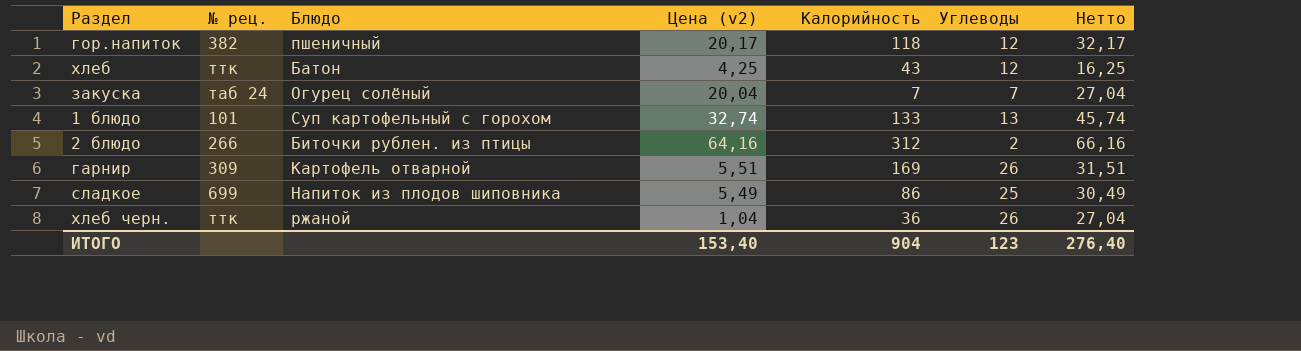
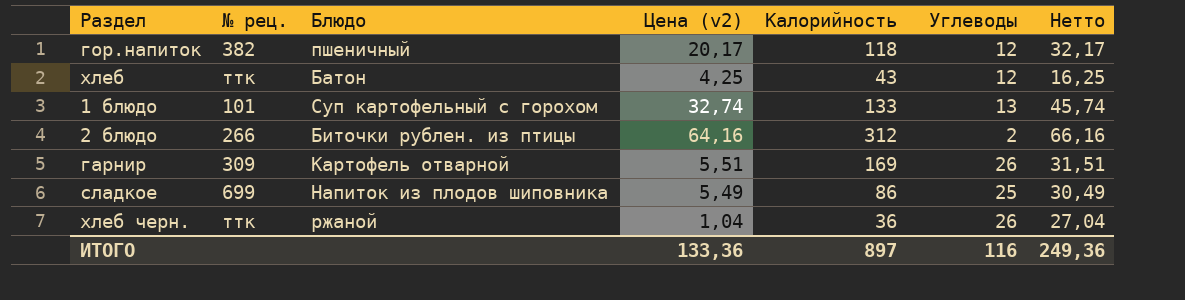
row закуска: таб 24 | Огурец солёный | 20,04 | 7 | 7 | 27,04 -> none
ИТОГО | Цена (v2): 153,40 -> 133,36
ИТОГО | Калорийность: 904 -> 897
ИТОГО | Углеводы: 123 -> 116
ИТОГО | Нетто: 276,40 -> 249,36

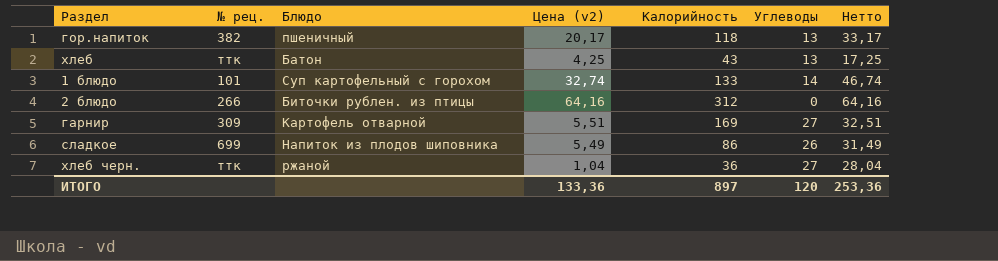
гор.напиток | Углеводы: 12 -> 13
гор.напиток | Нетто: 32,17 -> 33,17
хлеб | Углеводы: 12 -> 13
хлеб | Нетто: 16,25 -> 17,25
1 блюдо | Углеводы: 13 -> 14
1 блюдо | Нетто: 45,74 -> 46,74
2 блюдо | Углеводы: 2 -> 0
2 блюдо | Нетто: 66,16 -> 64,16
гарнир | Углеводы: 26 -> 27
гарнир | Нетто: 31,51 -> 32,51
сладкое | Углеводы: 25 -> 26
сладкое | Нетто: 30,49 -> 31,49
хлеб черн. | Углеводы: 26 -> 27
хлеб черн. | Нетто: 27,04 -> 28,04
ИТОГО | Углеводы: 116 -> 120
ИТОГО | Нетто: 249,36 -> 253,36

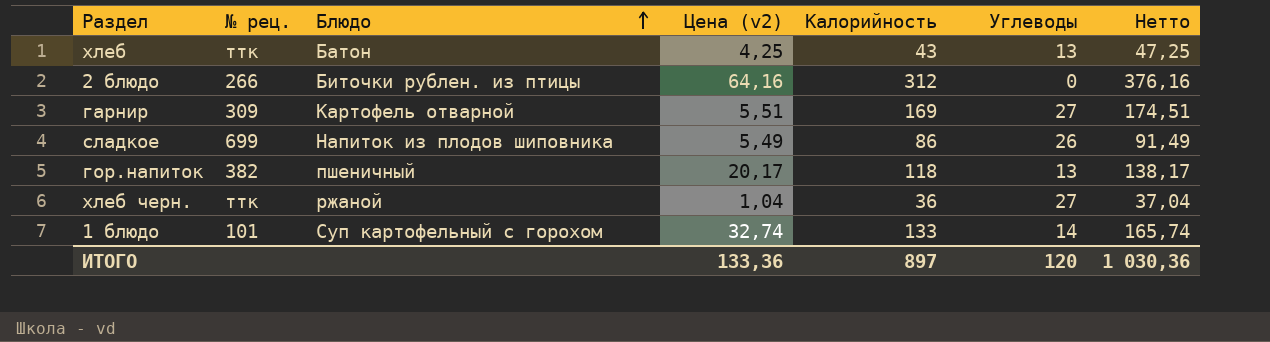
row order: none -> Блюдо ascending
column Нетто | formula: [Цена (v2)] + [Углеводы] -> [Цена (v2)] + [Калорийность]
ИТОГО | Нетто: 253,36 -> 1 030,36

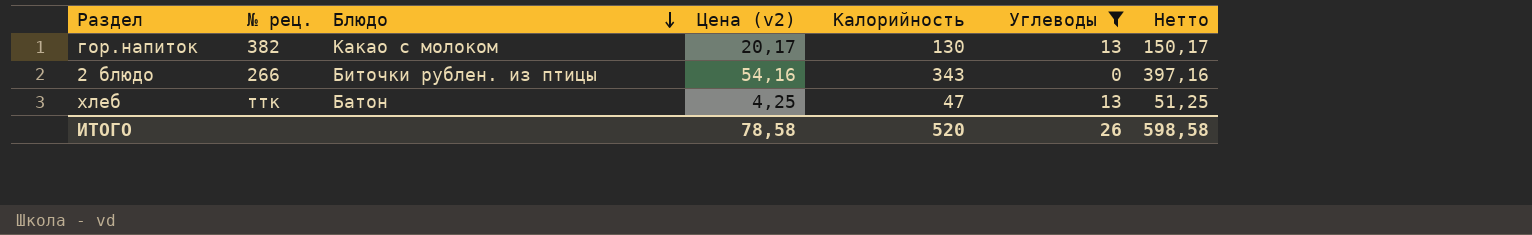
filter: none -> Углеводы <= 13
row order: Блюдо ascending -> Блюдо descending
гор.напиток | Блюдо: пшеничный -> Какао с молоком
гор.напиток | Калорийность: 118 -> 130
гор.напиток | Нетто: 138,17 -> 150,17
2 блюдо | Цена (v2): 64,16 -> 54,16
2 блюдо | Калорийность: 312 -> 343
2 блюдо | Нетто: 376,16 -> 397,16
хлеб | Калорийность: 43 -> 47
хлеб | Нетто: 47,25 -> 51,25
ИТОГО | Цена (v2): 133,36 -> 78,58
ИТОГО | Калорийность: 897 -> 520
ИТОГО | Углеводы: 120 -> 26
ИТОГО | Нетто: 1 030,36 -> 598,58

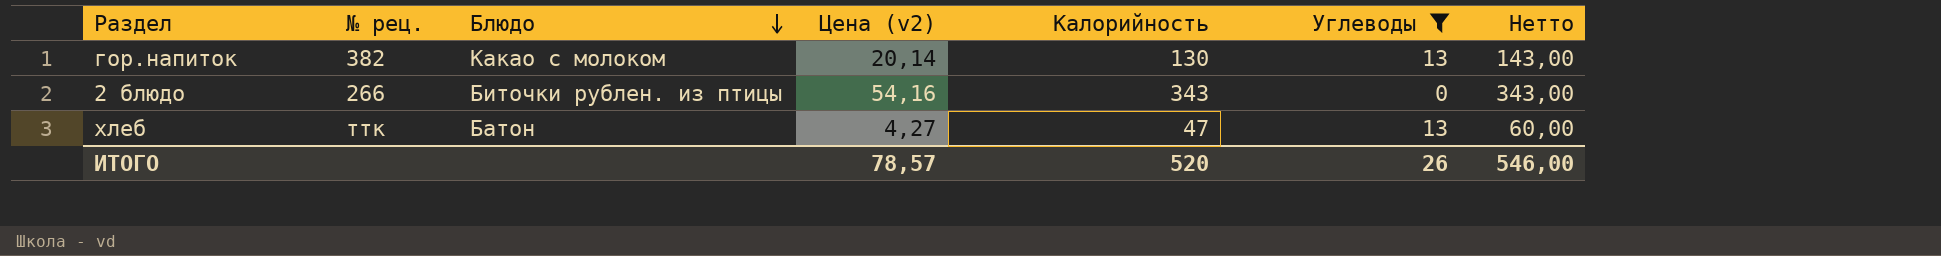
column Нетто | formula: [Цена (v2)] + [Калорийность] -> [Калорийность] + [Углеводы]
гор.напиток | Цена (v2): 20,17 -> 20,14
хлеб | Цена (v2): 4,25 -> 4,27
ИТОГО | Цена (v2): 78,58 -> 78,57
ИТОГО | Нетто: 598,58 -> 546,00

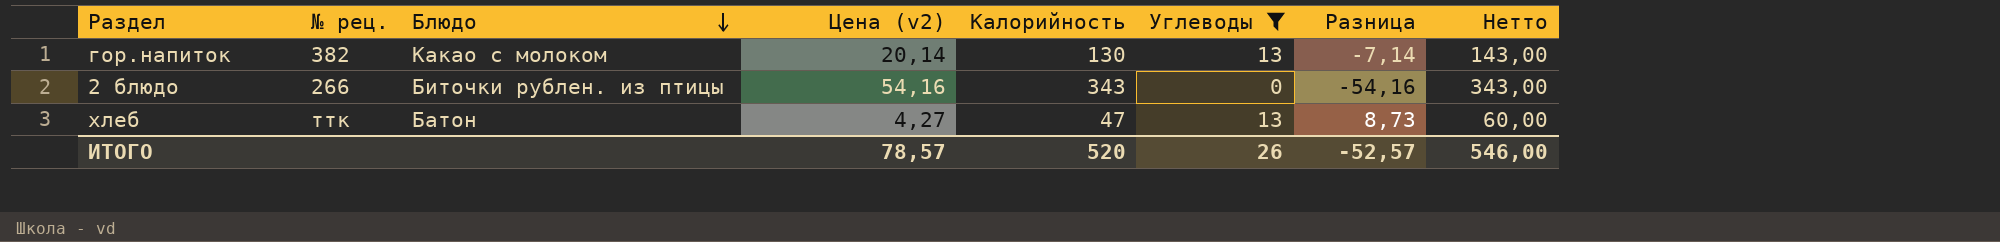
column Разница | formula: none -> [Углеводы] - [Цена (v2)]

